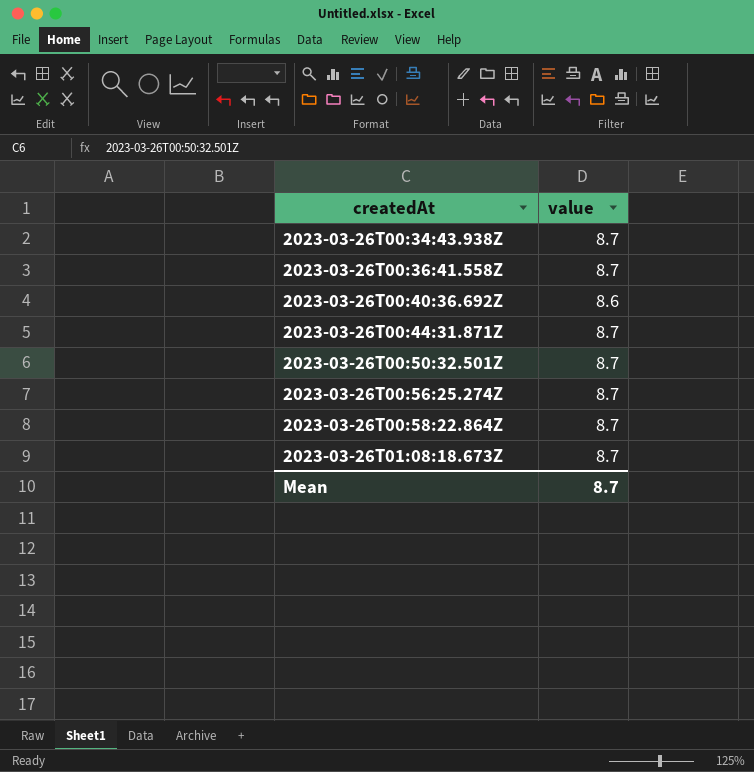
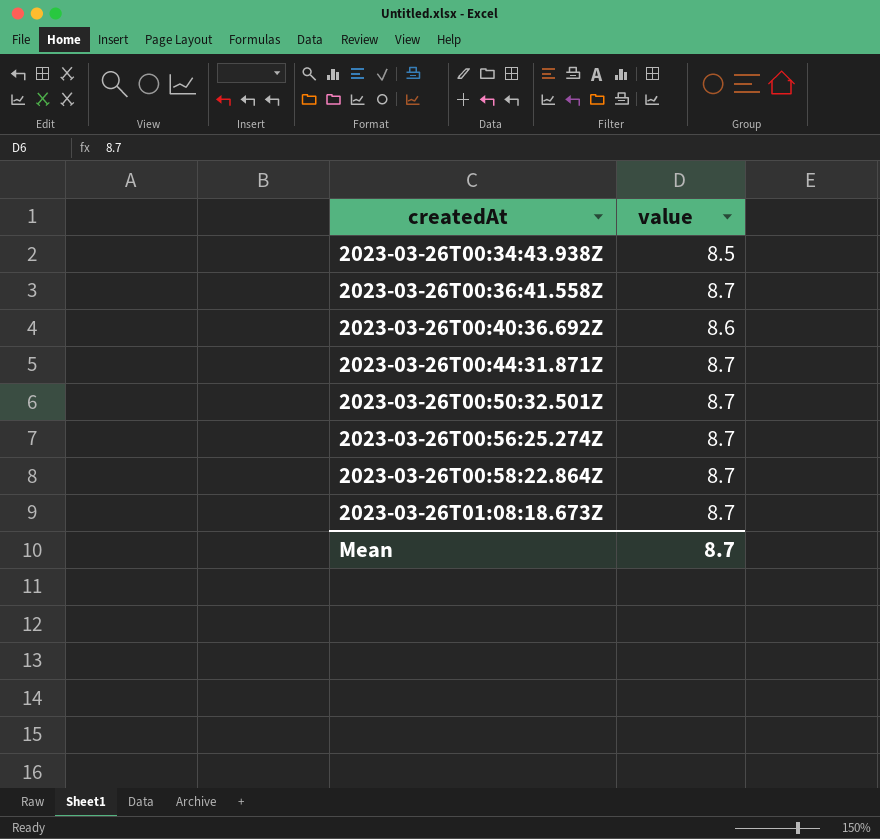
2023-03-26T00:34:43.938Z | value: 8.7 -> 8.5

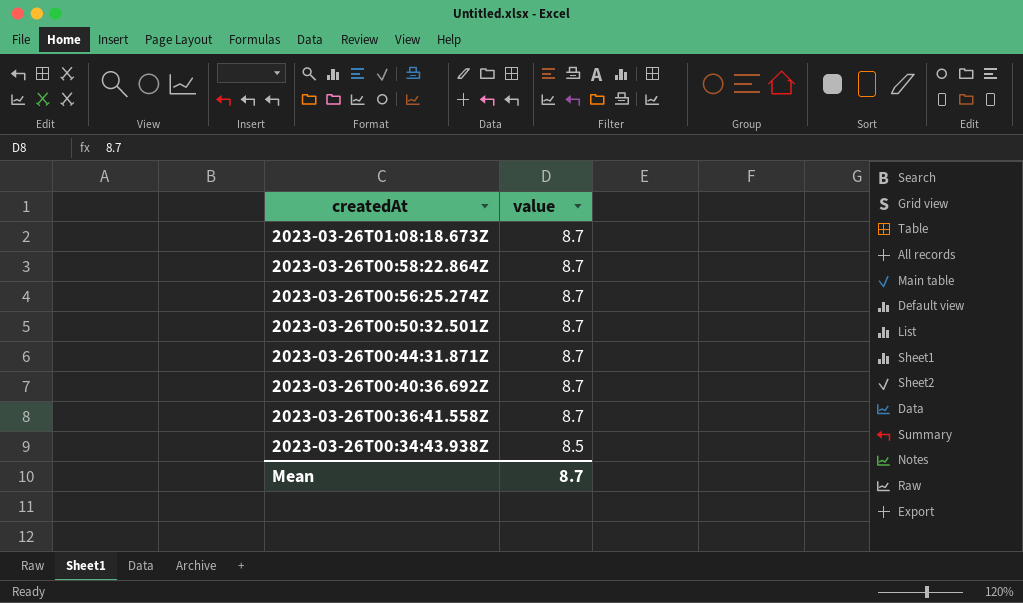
row order: createdAt ascending -> createdAt descending
2023-03-26T00:40:36.692Z | value: 8.6 -> 8.7

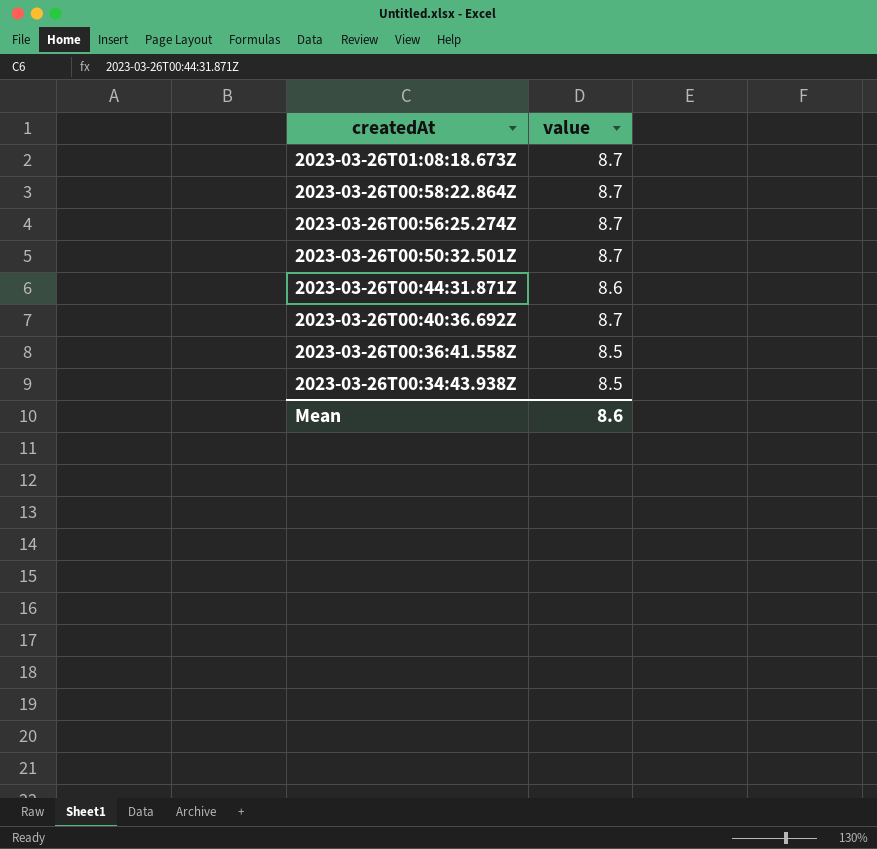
2023-03-26T00:44:31.871Z | value: 8.7 -> 8.6
2023-03-26T00:36:41.558Z | value: 8.7 -> 8.5
Mean | value: 8.7 -> 8.6

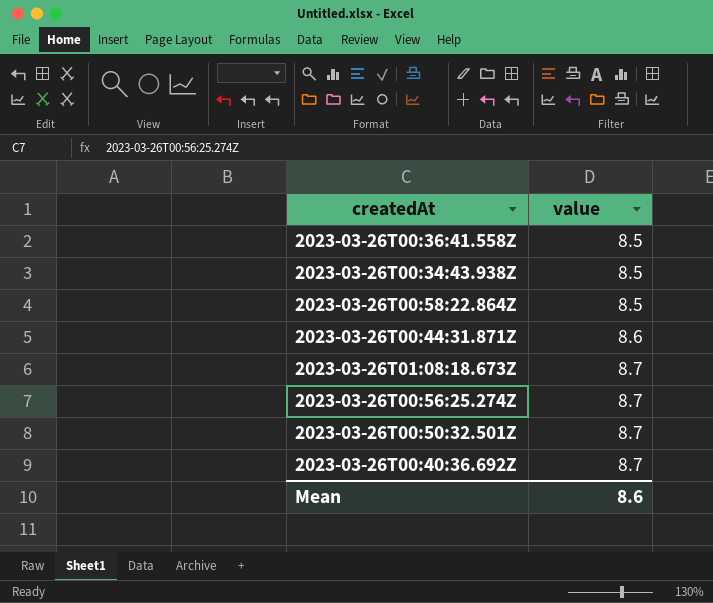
row order: createdAt descending -> value ascending
2023-03-26T00:58:22.864Z | value: 8.7 -> 8.5

